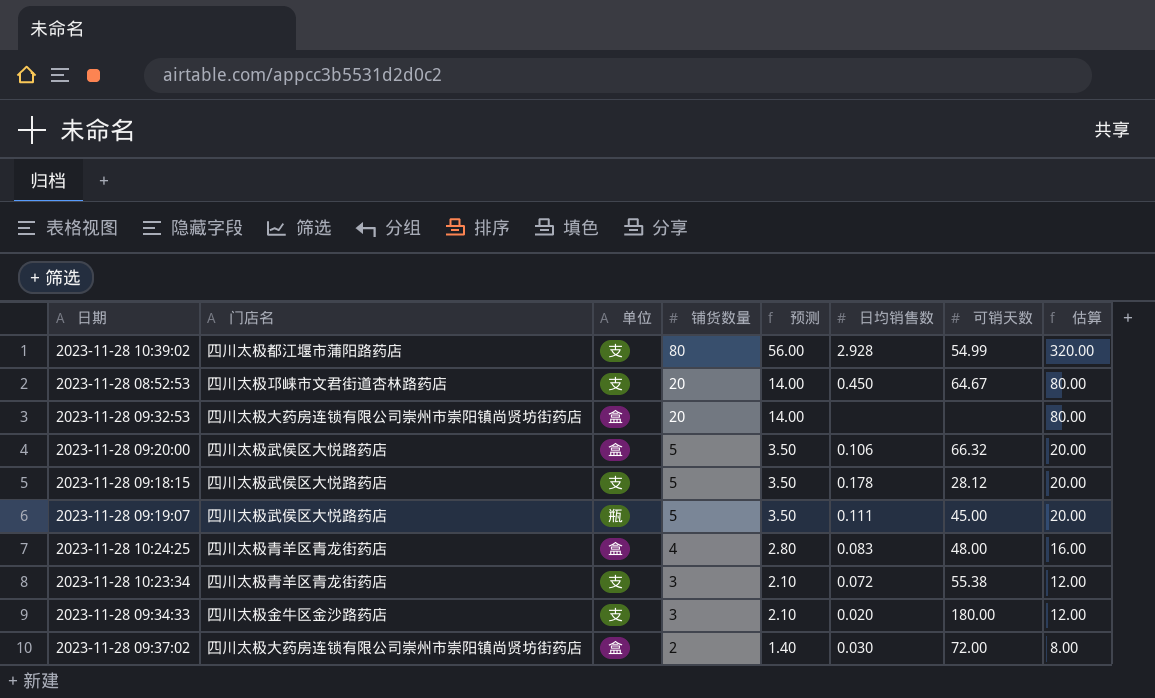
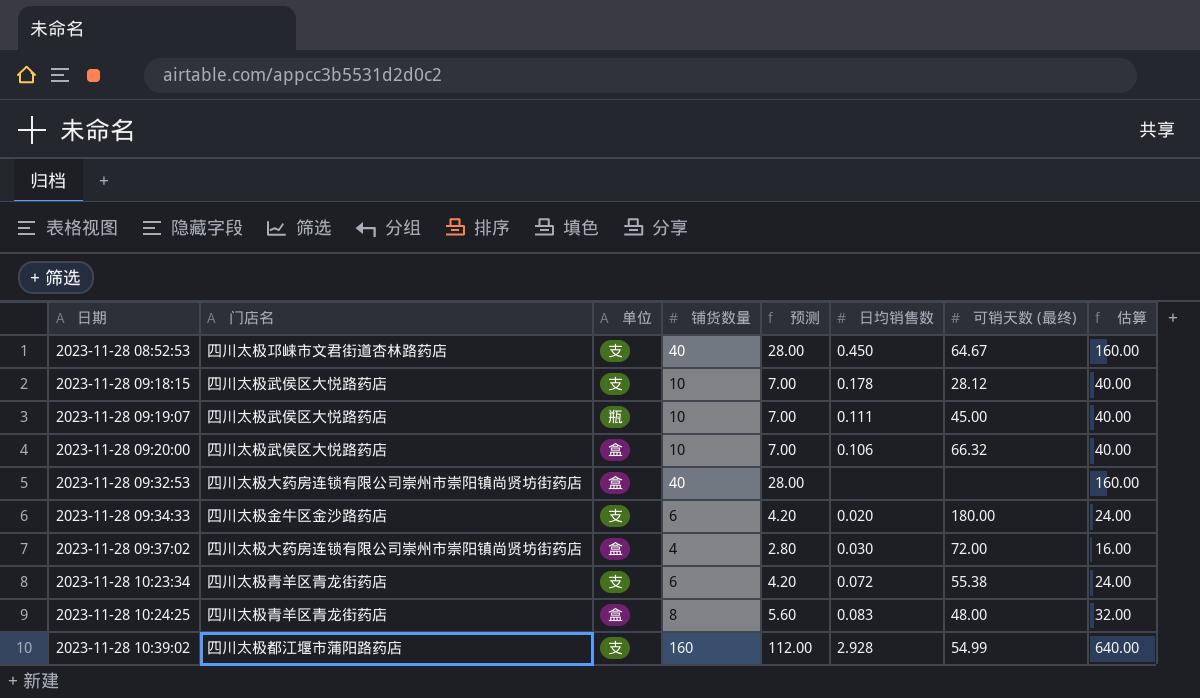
row order: 铺货数量 descending -> 日期 ascending
column name: 可销天数 -> 可销天数 (最终)
2023-11-28 08:52:53 | 铺货数量: 20 -> 40
2023-11-28 08:52:53 | 预测: 14.00 -> 28.00
2023-11-28 08:52:53 | 估算: 80.00 -> 160.00
2023-11-28 09:18:15 | 铺货数量: 5 -> 10
2023-11-28 09:18:15 | 预测: 3.50 -> 7.00
2023-11-28 09:18:15 | 估算: 20.00 -> 40.00
2023-11-28 09:19:07 | 铺货数量: 5 -> 10
2023-11-28 09:19:07 | 预测: 3.50 -> 7.00
2023-11-28 09:19:07 | 估算: 20.00 -> 40.00
2023-11-28 09:20:00 | 铺货数量: 5 -> 10
2023-11-28 09:20:00 | 预测: 3.50 -> 7.00
2023-11-28 09:20:00 | 估算: 20.00 -> 40.00
2023-11-28 09:32:53 | 铺货数量: 20 -> 40
2023-11-28 09:32:53 | 预测: 14.00 -> 28.00
2023-11-28 09:32:53 | 估算: 80.00 -> 160.00
2023-11-28 09:34:33 | 铺货数量: 3 -> 6
2023-11-28 09:34:33 | 预测: 2.10 -> 4.20
2023-11-28 09:34:33 | 估算: 12.00 -> 24.00
2023-11-28 09:37:02 | 铺货数量: 2 -> 4
2023-11-28 09:37:02 | 预测: 1.40 -> 2.80
2023-11-28 09:37:02 | 估算: 8.00 -> 16.00
2023-11-28 10:23:34 | 铺货数量: 3 -> 6
2023-11-28 10:23:34 | 预测: 2.10 -> 4.20
2023-11-28 10:23:34 | 估算: 12.00 -> 24.00
2023-11-28 10:24:25 | 铺货数量: 4 -> 8
2023-11-28 10:24:25 | 预测: 2.80 -> 5.60
2023-11-28 10:24:25 | 估算: 16.00 -> 32.00
2023-11-28 10:39:02 | 铺货数量: 80 -> 160
2023-11-28 10:39:02 | 预测: 56.00 -> 112.00
2023-11-28 10:39:02 | 估算: 320.00 -> 640.00

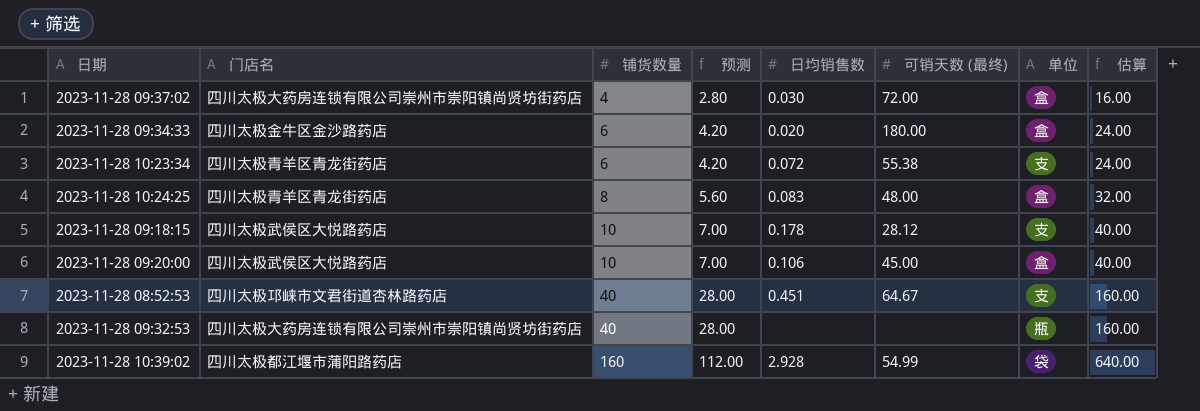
row order: 日期 ascending -> 铺货数量 ascending
column 单位 | position: 3 -> 7
row 2023-11-28 09:19:07: 四川太极武侯区大悦路药店 | 瓶 | 10 | 7.00 | 0.111 | 45.00 | 40.00 -> none
2023-11-28 09:34:33 | 单位: 支 -> 盒
2023-11-28 09:20:00 | 可销天数 (最终): 66.32 -> 45.00
2023-11-28 08:52:53 | 日均销售数: 0.450 -> 0.451
2023-11-28 09:32:53 | 单位: 盒 -> 瓶
2023-11-28 10:39:02 | 单位: 支 -> 袋

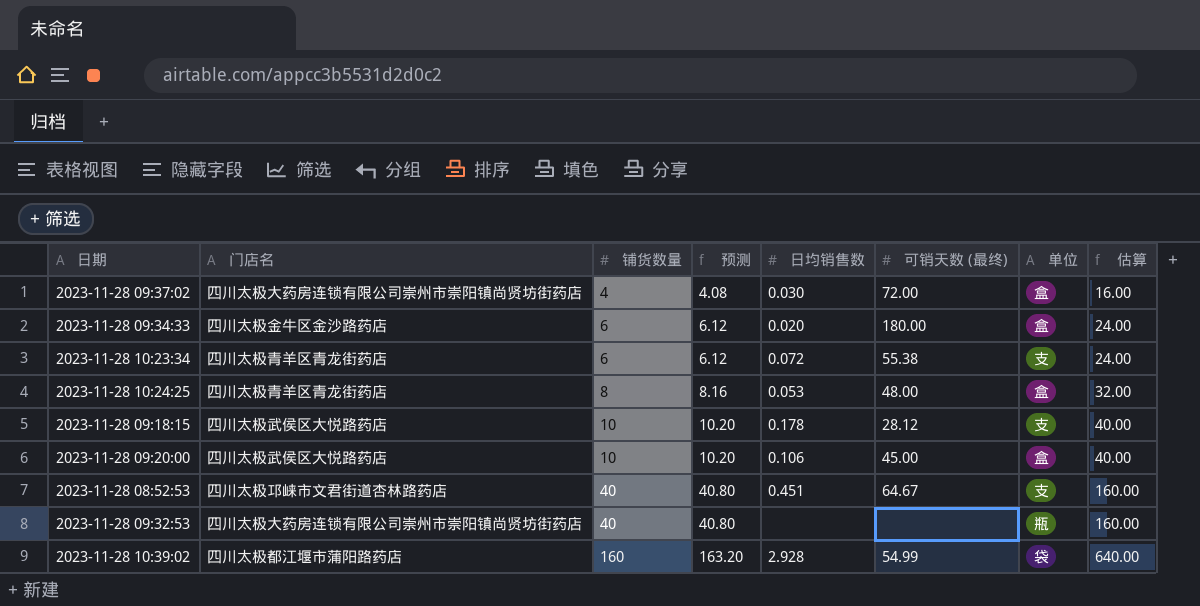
column 预测 | formula: [铺货数量] * 0.7 -> [铺货数量] * 1.02
2023-11-28 10:24:25 | 日均销售数: 0.083 -> 0.053

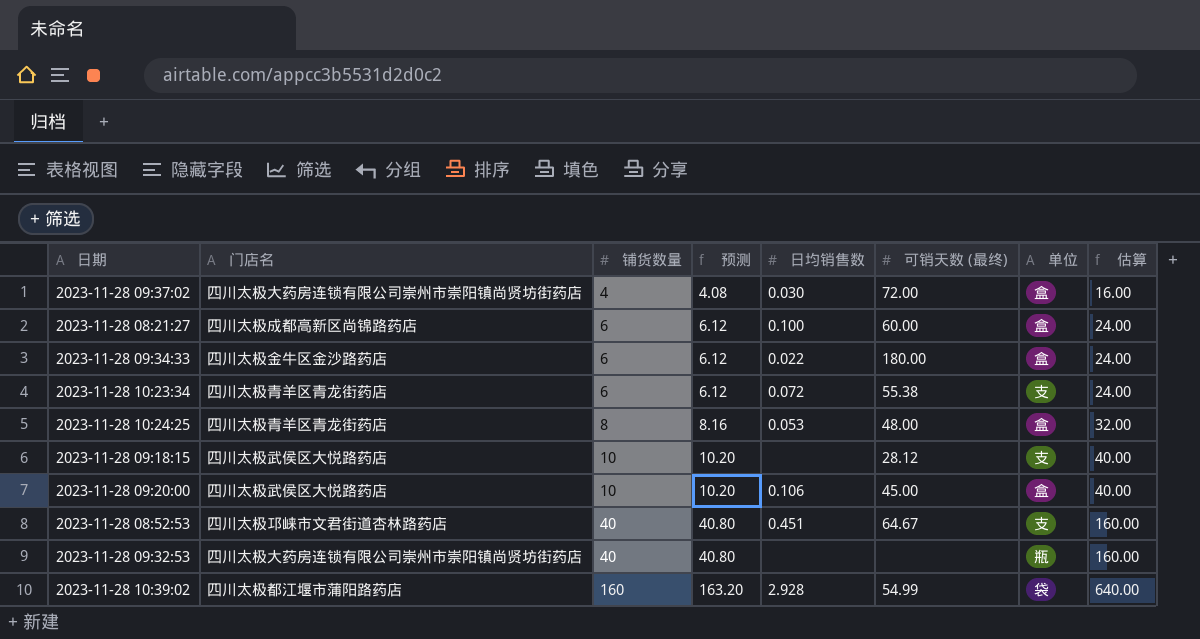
row 2023-11-28 08:21:27: none -> 四川太极成都高新区尚锦路药店 | 6 | 6.12 | 0.100 | 60.00 | 盒 | 24.00
2023-11-28 09:34:33 | 日均销售数: 0.020 -> 0.022
2023-11-28 09:18:15 | 日均销售数: 0.178 -> none

